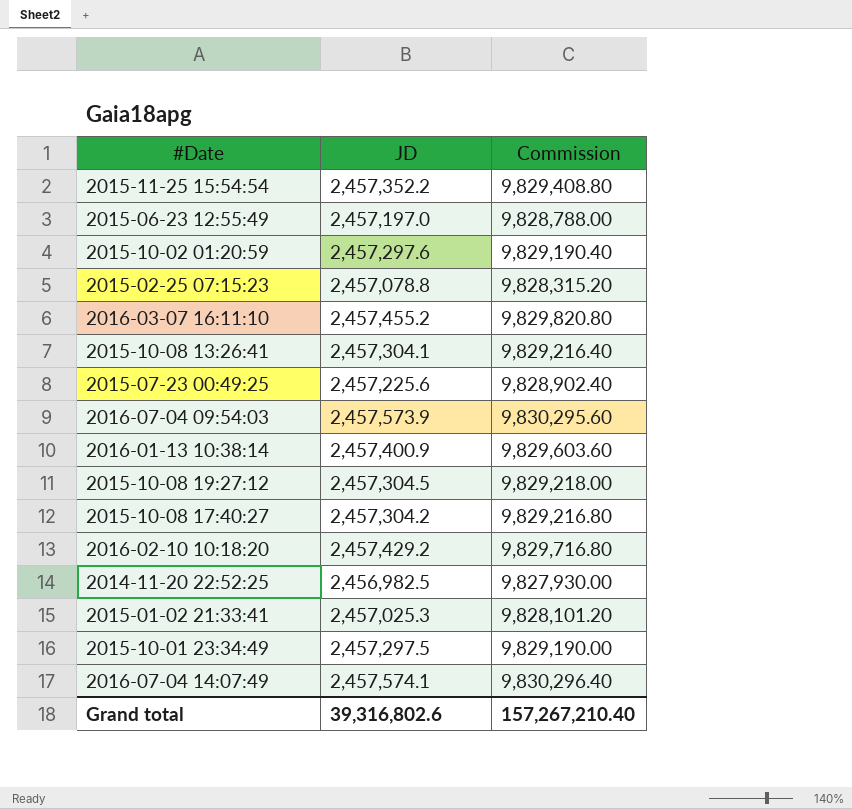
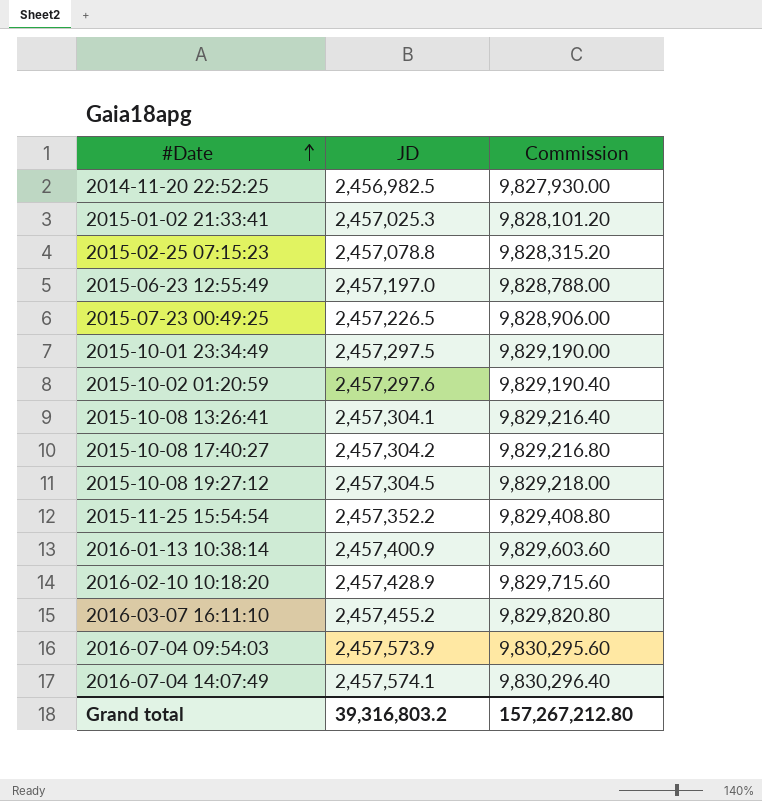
row order: none -> #Date ascending
2015-07-23 00:49:25 | JD: 2,457,225.6 -> 2,457,226.5
2015-07-23 00:49:25 | Commission: 9,828,902.40 -> 9,828,906.00
2016-02-10 10:18:20 | JD: 2,457,429.2 -> 2,457,428.9
2016-02-10 10:18:20 | Commission: 9,829,716.80 -> 9,829,715.60
Grand total | JD: 39,316,802.6 -> 39,316,803.2
Grand total | Commission: 157,267,210.40 -> 157,267,212.80

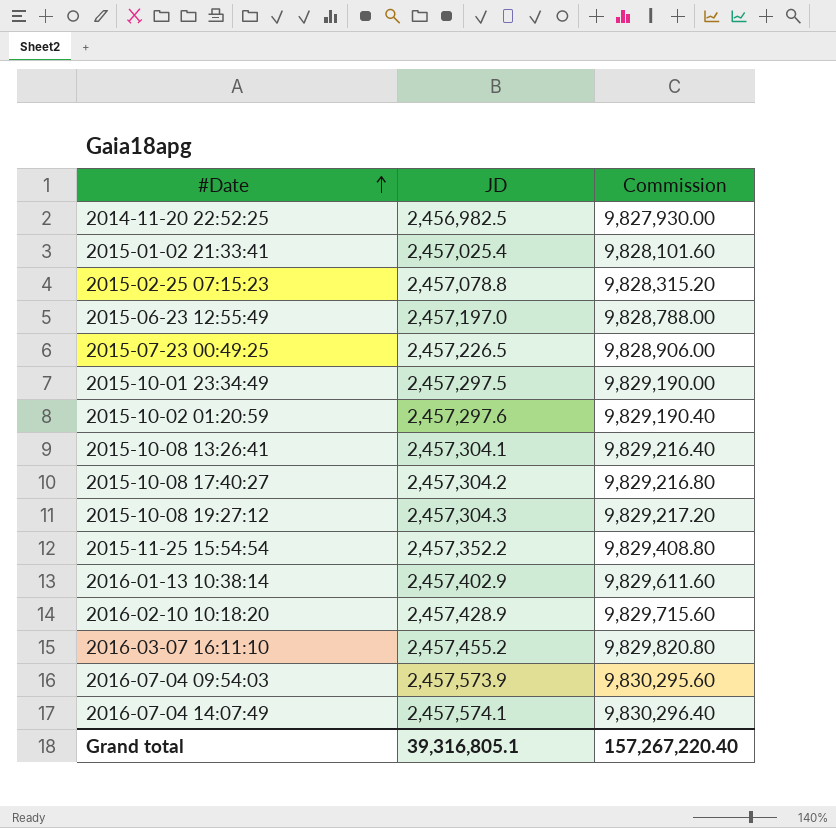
2015-01-02 21:33:41 | JD: 2,457,025.3 -> 2,457,025.4
2015-01-02 21:33:41 | Commission: 9,828,101.20 -> 9,828,101.60
2015-10-08 19:27:12 | JD: 2,457,304.5 -> 2,457,304.3
2015-10-08 19:27:12 | Commission: 9,829,218.00 -> 9,829,217.20
2016-01-13 10:38:14 | JD: 2,457,400.9 -> 2,457,402.9
2016-01-13 10:38:14 | Commission: 9,829,603.60 -> 9,829,611.60
Grand total | JD: 39,316,803.2 -> 39,316,805.1
Grand total | Commission: 157,267,212.80 -> 157,267,220.40

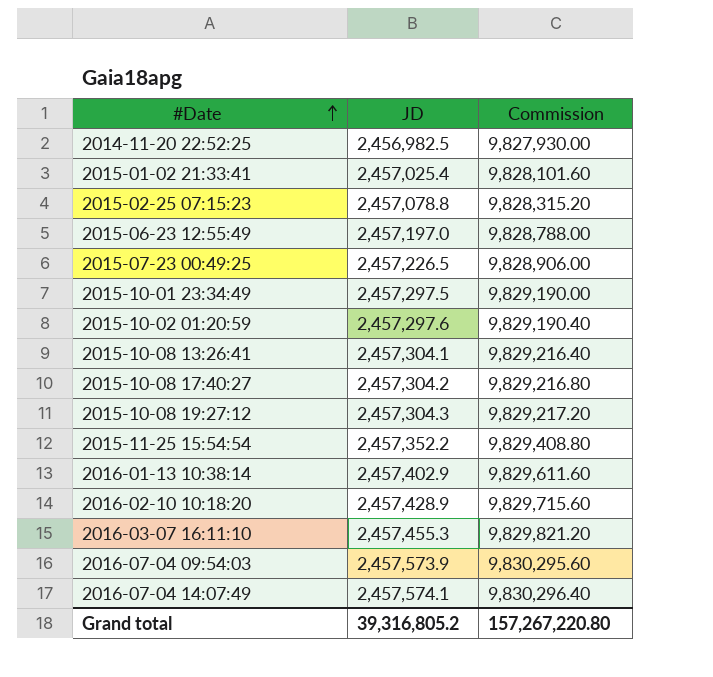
2016-03-07 16:11:10 | JD: 2,457,455.2 -> 2,457,455.3
2016-03-07 16:11:10 | Commission: 9,829,820.80 -> 9,829,821.20
Grand total | JD: 39,316,805.1 -> 39,316,805.2
Grand total | Commission: 157,267,220.40 -> 157,267,220.80

